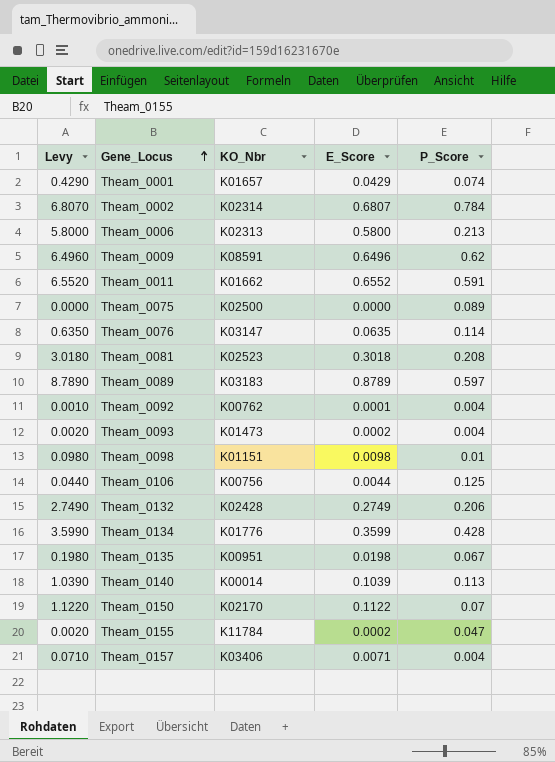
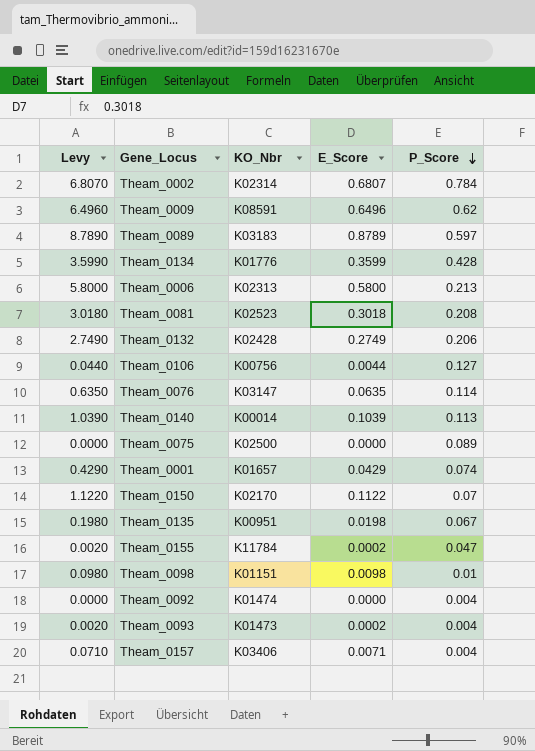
row order: Gene_Locus ascending -> P_Score descending
row Theam_0011: 6.5520 | K01662 | 0.6552 | 0.591 -> none
Theam_0106 | P_Score: 0.125 -> 0.127
Theam_0092 | Levy: 0.0010 -> 0.0000
Theam_0092 | KO_Nbr: K00762 -> K01474
Theam_0092 | E_Score: 0.0001 -> 0.0000

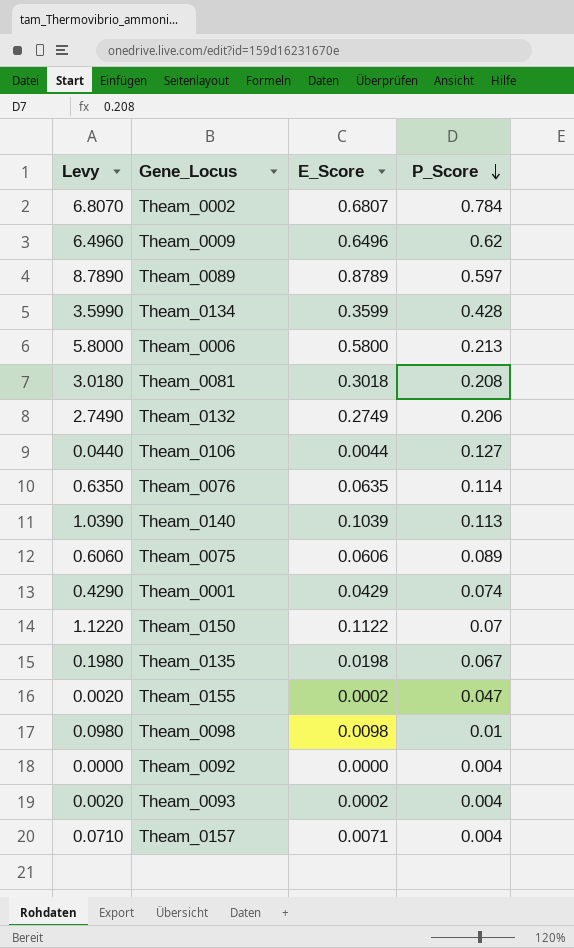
column KO_Nbr | position: 3 -> none
Theam_0075 | Levy: 0.0000 -> 0.6060
Theam_0075 | E_Score: 0.0000 -> 0.0606

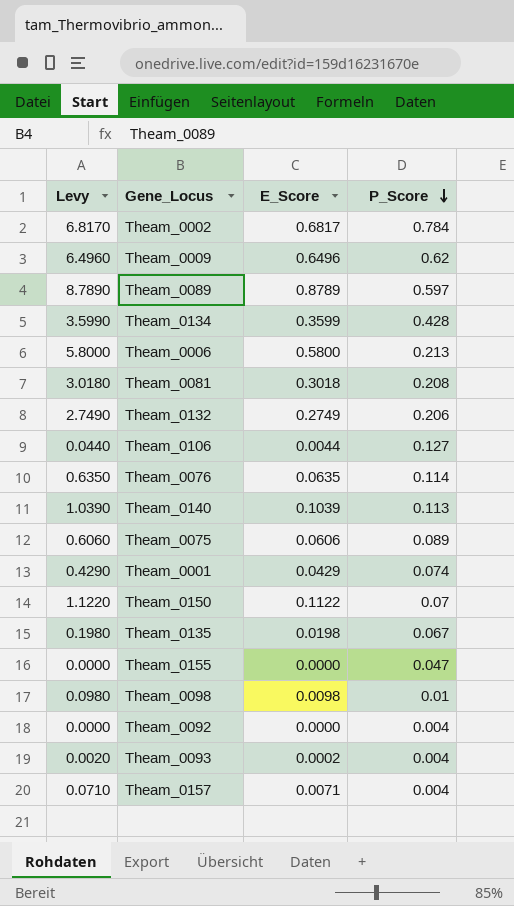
Theam_0002 | Levy: 6.8070 -> 6.8170
Theam_0002 | E_Score: 0.6807 -> 0.6817
Theam_0155 | Levy: 0.0020 -> 0.0000
Theam_0155 | E_Score: 0.0002 -> 0.0000

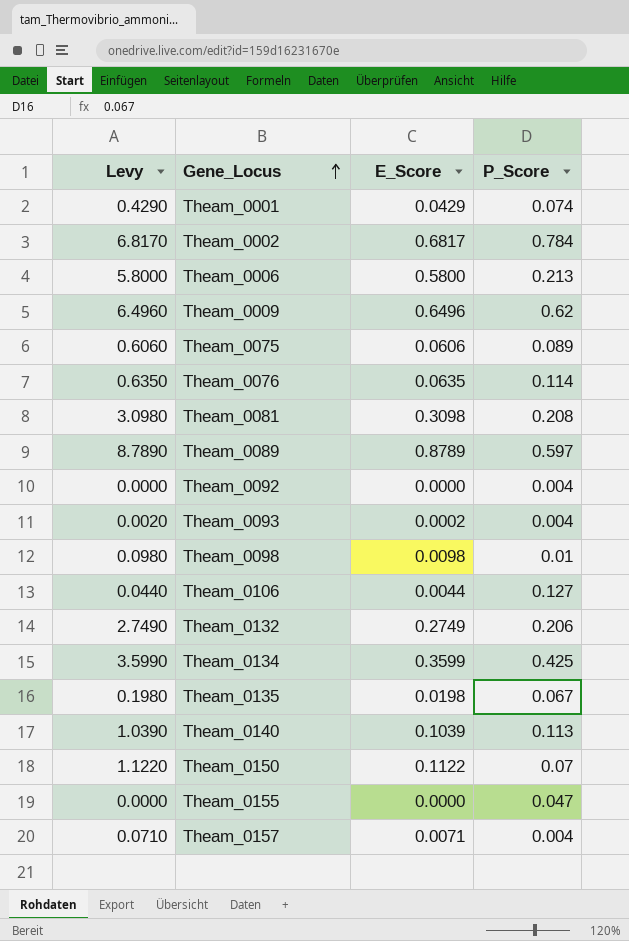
row order: P_Score descending -> Gene_Locus ascending
Theam_0081 | Levy: 3.0180 -> 3.0980
Theam_0081 | E_Score: 0.3018 -> 0.3098
Theam_0134 | P_Score: 0.428 -> 0.425

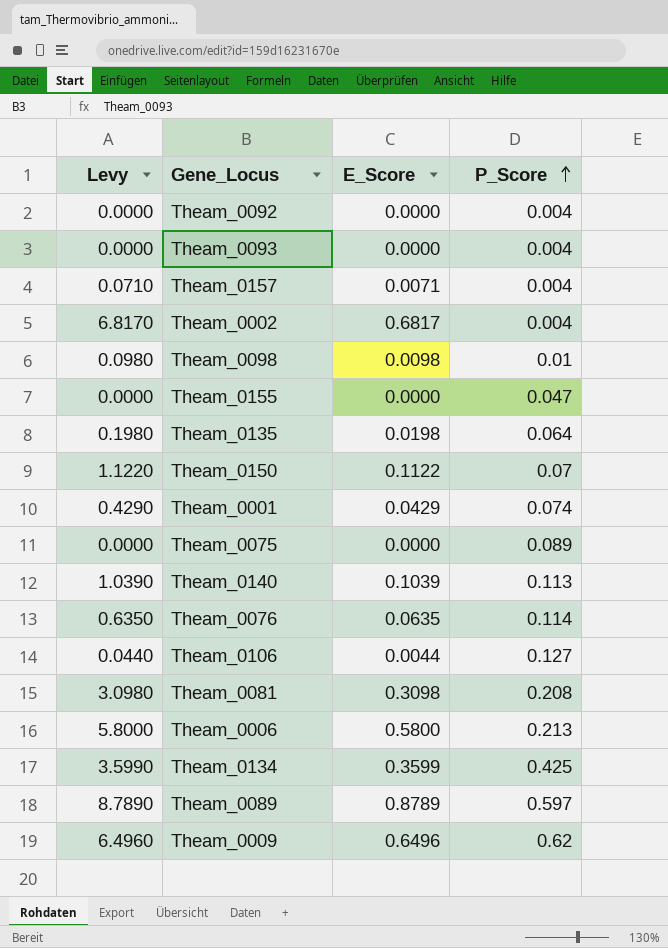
row order: Gene_Locus ascending -> P_Score ascending
row Theam_0132: 2.7490 | 0.2749 | 0.206 -> none
Theam_0093 | Levy: 0.0020 -> 0.0000
Theam_0093 | E_Score: 0.0002 -> 0.0000
Theam_0002 | P_Score: 0.784 -> 0.004
Theam_0135 | P_Score: 0.067 -> 0.064
Theam_0075 | Levy: 0.6060 -> 0.0000
Theam_0075 | E_Score: 0.0606 -> 0.0000

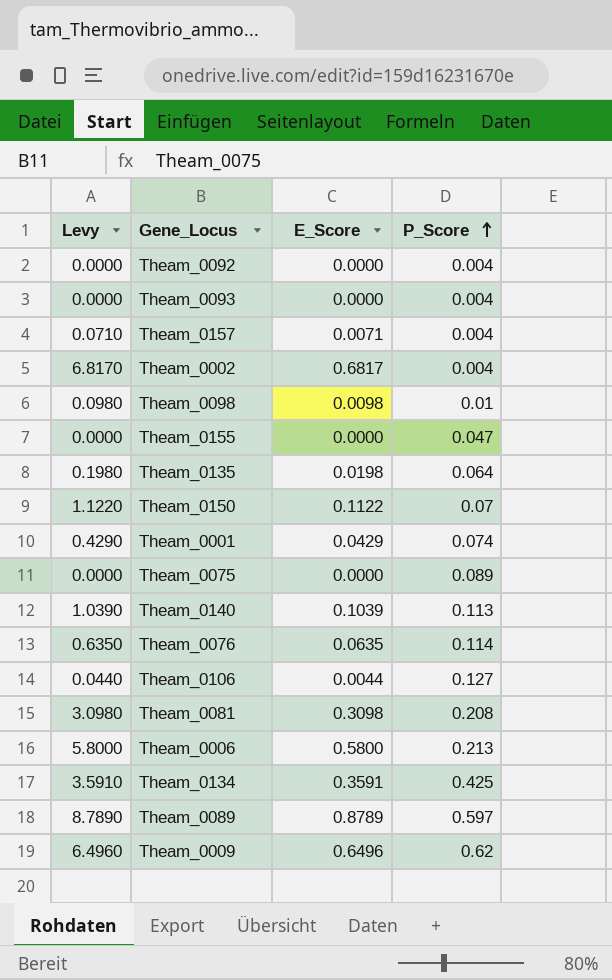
Theam_0134 | Levy: 3.5990 -> 3.5910
Theam_0134 | E_Score: 0.3599 -> 0.3591

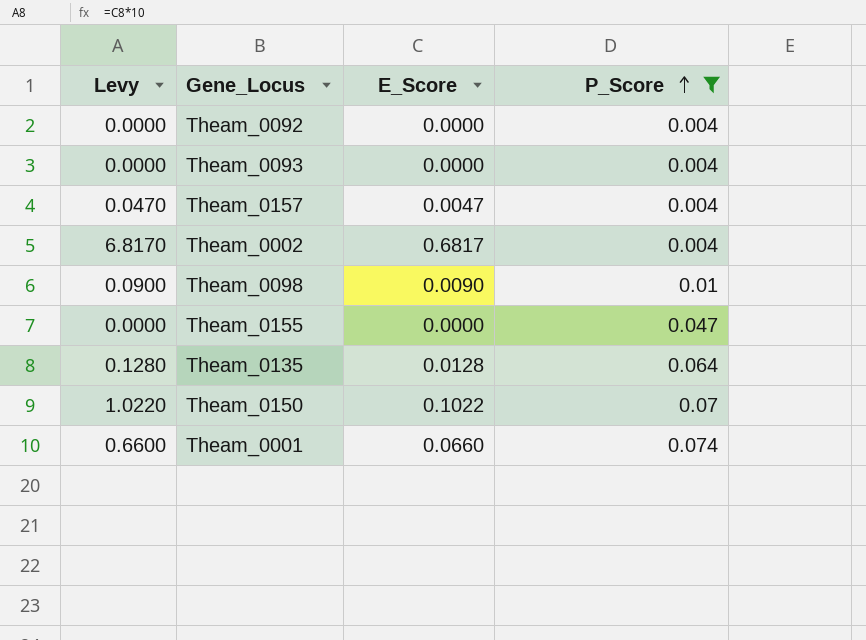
filter: none -> P_Score <= 0.074
Theam_0157 | Levy: 0.0710 -> 0.0470
Theam_0157 | E_Score: 0.0071 -> 0.0047
Theam_0098 | Levy: 0.0980 -> 0.0900
Theam_0098 | E_Score: 0.0098 -> 0.0090
Theam_0135 | Levy: 0.1980 -> 0.1280
Theam_0135 | E_Score: 0.0198 -> 0.0128
Theam_0150 | Levy: 1.1220 -> 1.0220
Theam_0150 | E_Score: 0.1122 -> 0.1022
Theam_0001 | Levy: 0.4290 -> 0.6600
Theam_0001 | E_Score: 0.0429 -> 0.0660

